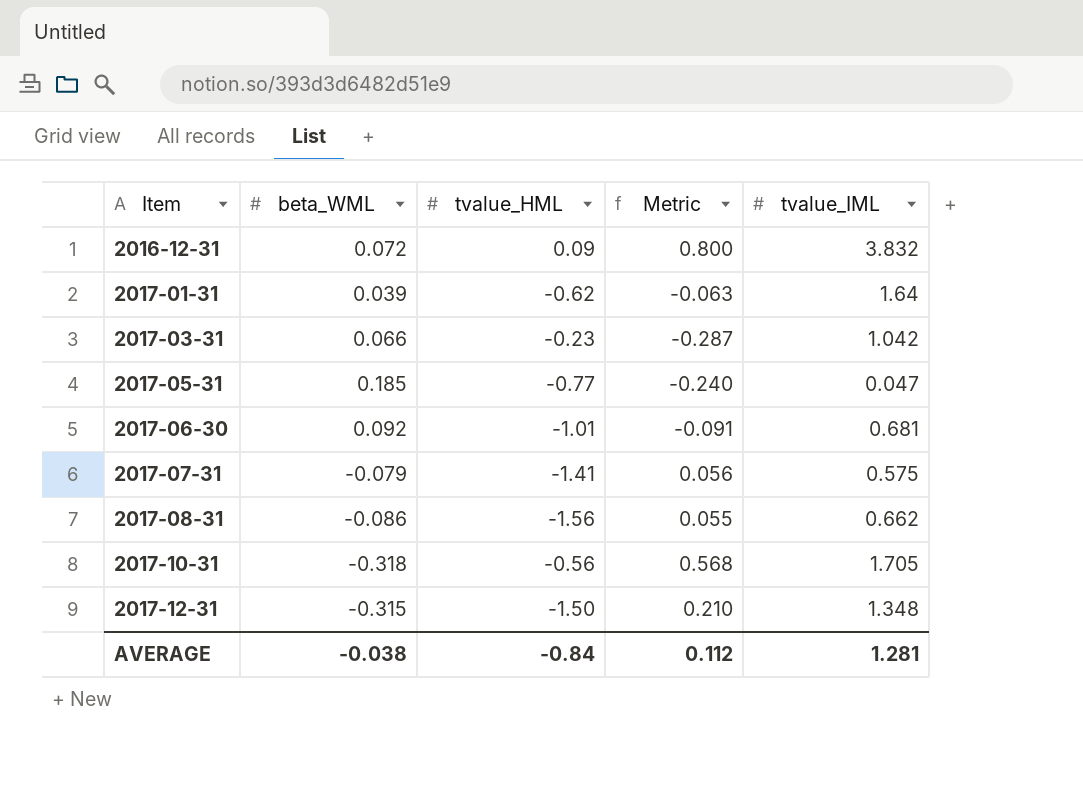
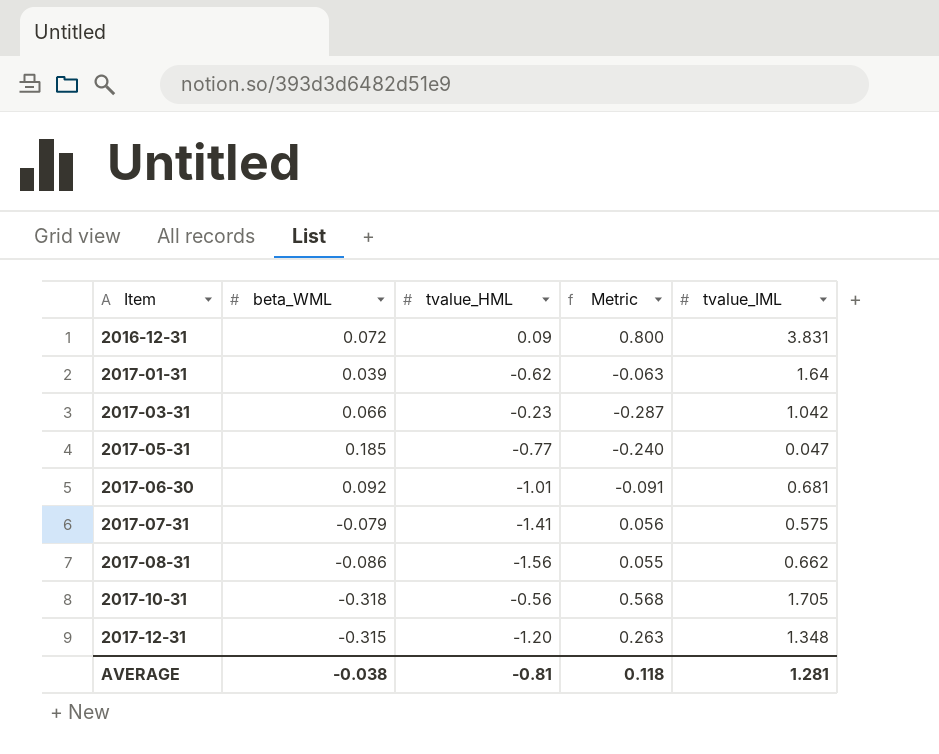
2016-12-31 | tvalue_IML: 3.832 -> 3.831
2017-12-31 | tvalue_HML: -1.50 -> -1.20
2017-12-31 | Metric: 0.210 -> 0.263
AVERAGE | tvalue_HML: -0.84 -> -0.81
AVERAGE | Metric: 0.112 -> 0.118

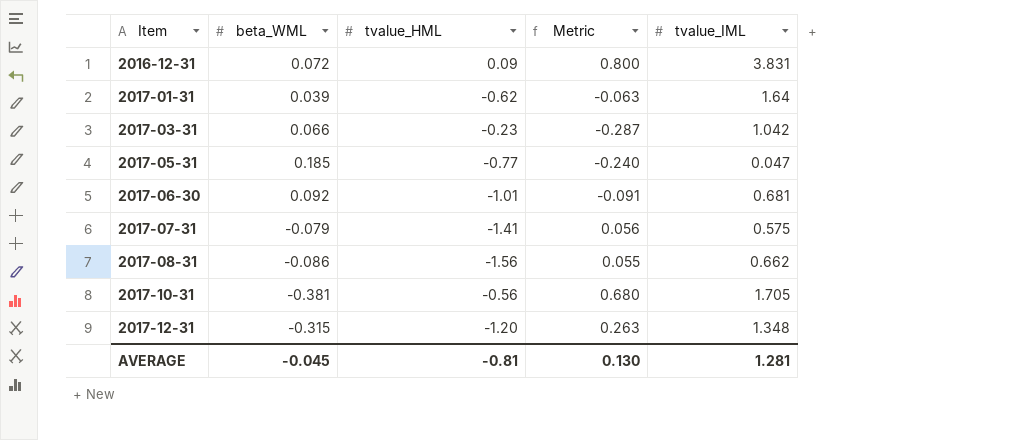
2017-10-31 | beta_WML: -0.318 -> -0.381
2017-10-31 | Metric: 0.568 -> 0.680
AVERAGE | beta_WML: -0.038 -> -0.045
AVERAGE | Metric: 0.118 -> 0.130

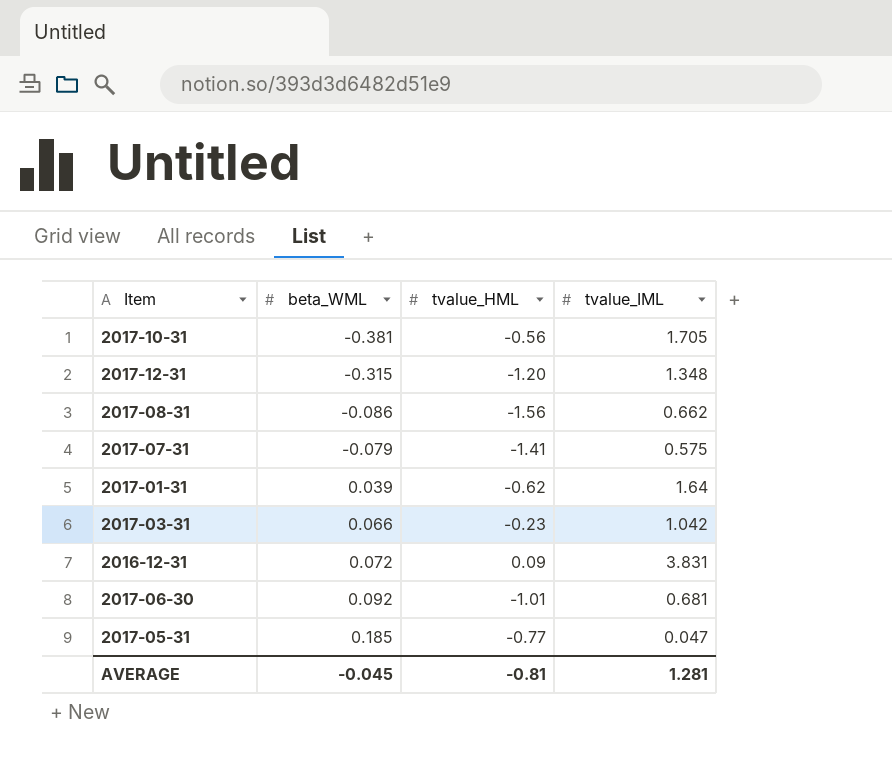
row order: Item ascending -> beta_WML ascending
column Metric | formula: [beta_WML] / [tvalue_HML] -> none

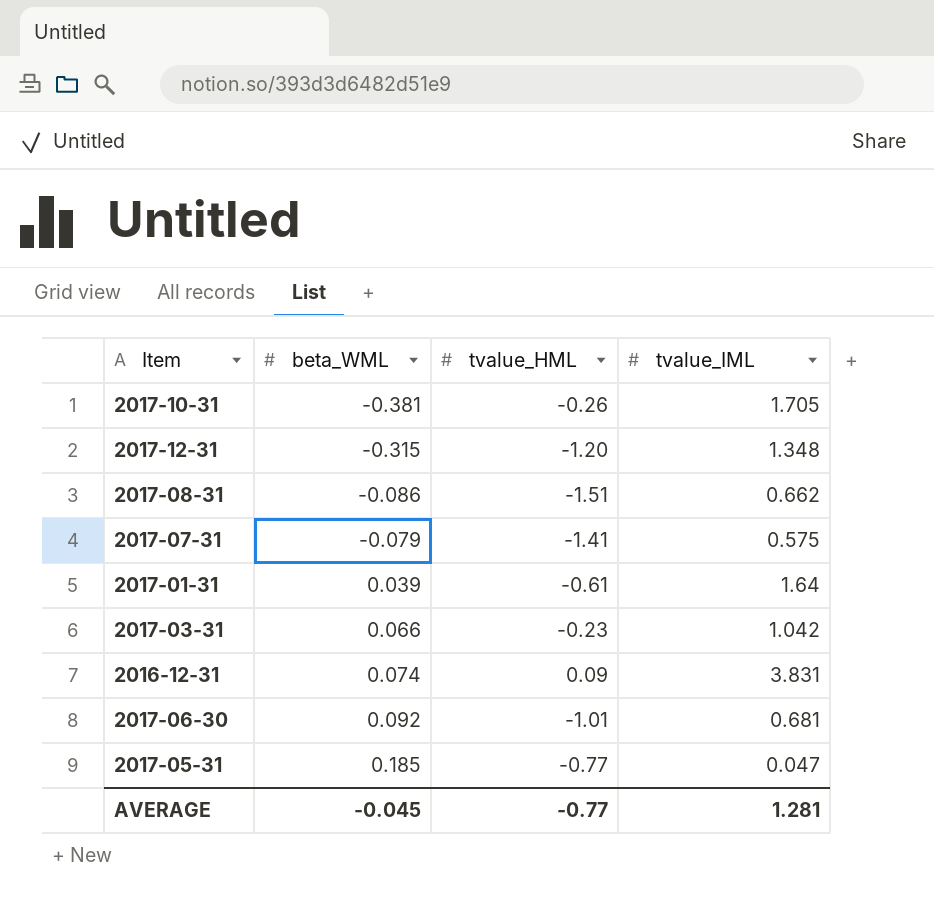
2017-10-31 | tvalue_HML: -0.56 -> -0.26
2017-08-31 | tvalue_HML: -1.56 -> -1.51
2017-01-31 | tvalue_HML: -0.62 -> -0.61
2016-12-31 | beta_WML: 0.072 -> 0.074
AVERAGE | tvalue_HML: -0.81 -> -0.77

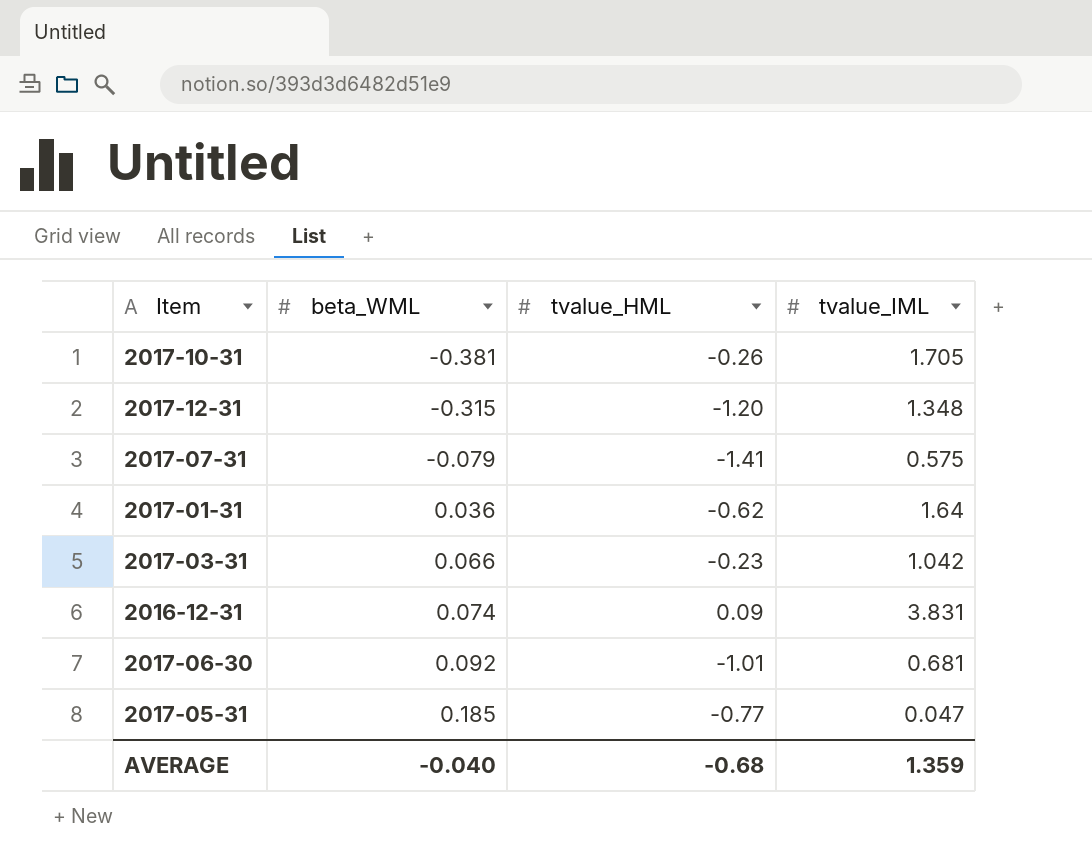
row 2017-08-31: -0.086 | -1.51 | 0.662 -> none
2017-01-31 | beta_WML: 0.039 -> 0.036
2017-01-31 | tvalue_HML: -0.61 -> -0.62
AVERAGE | beta_WML: -0.045 -> -0.040
AVERAGE | tvalue_HML: -0.77 -> -0.68
AVERAGE | tvalue_IML: 1.281 -> 1.359

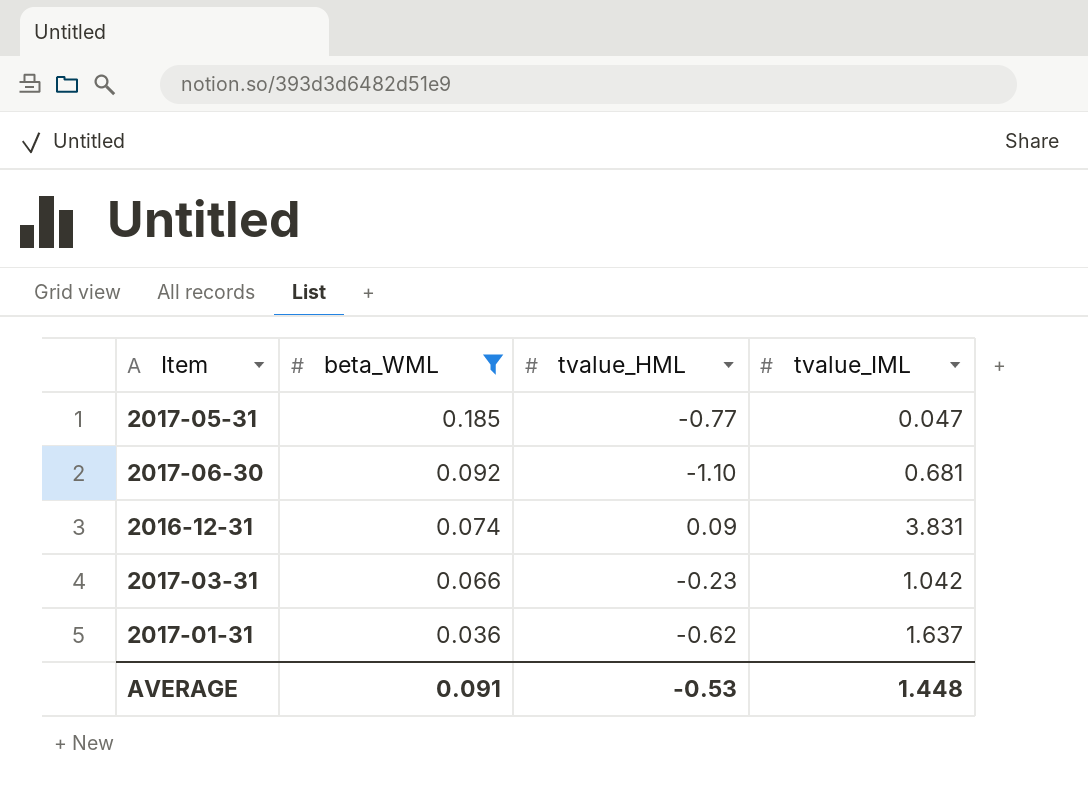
filter: none -> beta_WML >= 0.036
row order: beta_WML ascending -> beta_WML descending
2017-06-30 | tvalue_HML: -1.01 -> -1.10
2017-01-31 | tvalue_IML: 1.64 -> 1.637
AVERAGE | beta_WML: -0.040 -> 0.091
AVERAGE | tvalue_HML: -0.68 -> -0.53
AVERAGE | tvalue_IML: 1.359 -> 1.448

